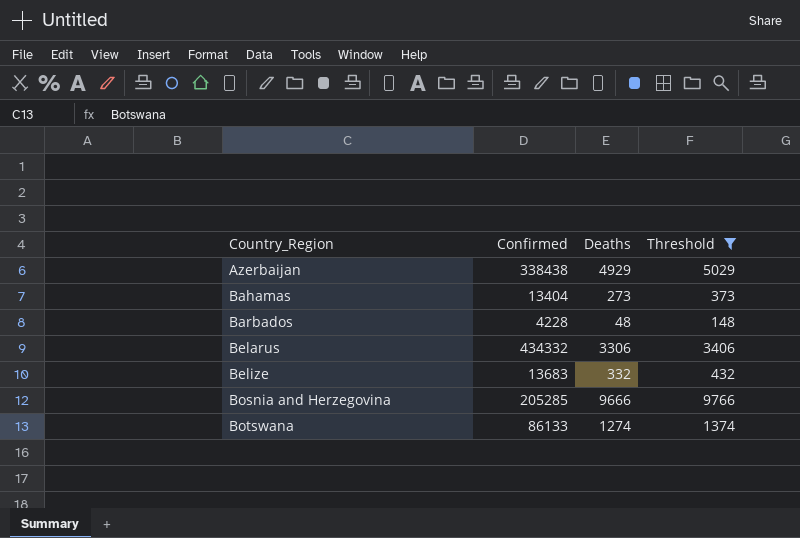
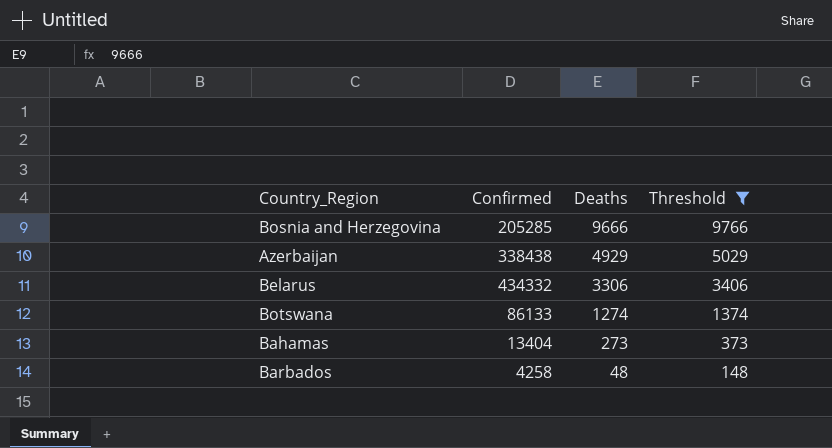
row order: Country_Region ascending -> Deaths descending
row Belize: 13683 | 332 | 432 -> none
Barbados | Confirmed: 4228 -> 4258

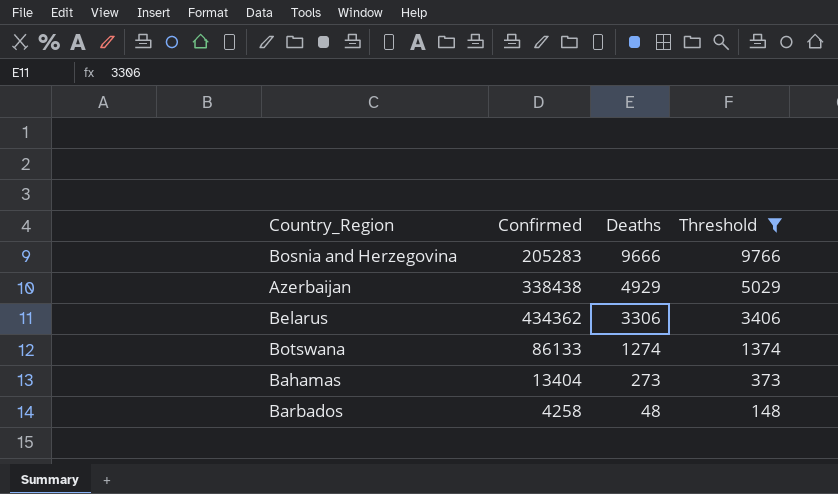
Bosnia and Herzegovina | Confirmed: 205285 -> 205283
Belarus | Confirmed: 434332 -> 434362

